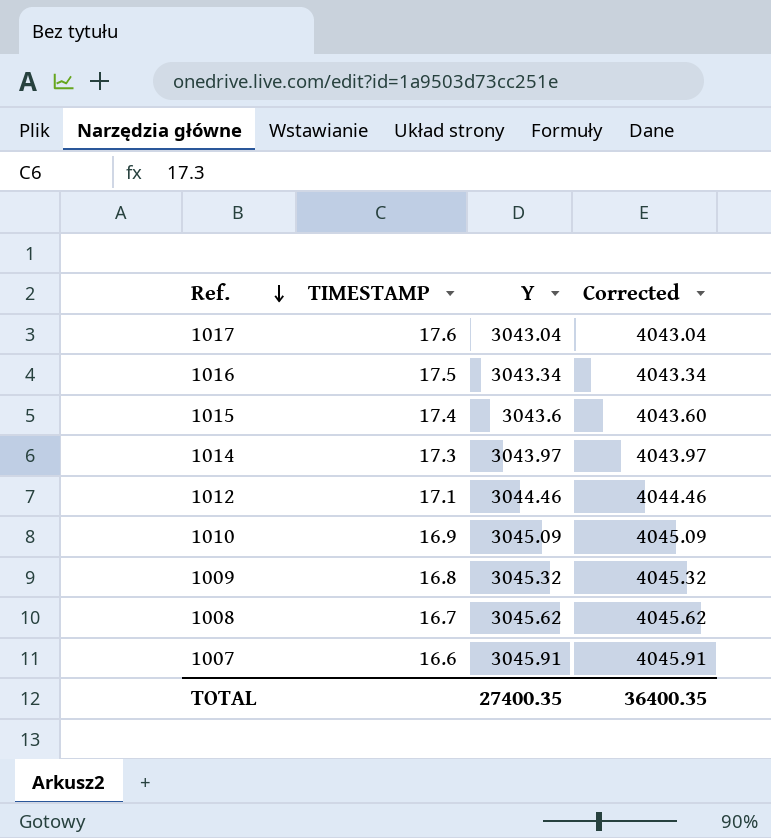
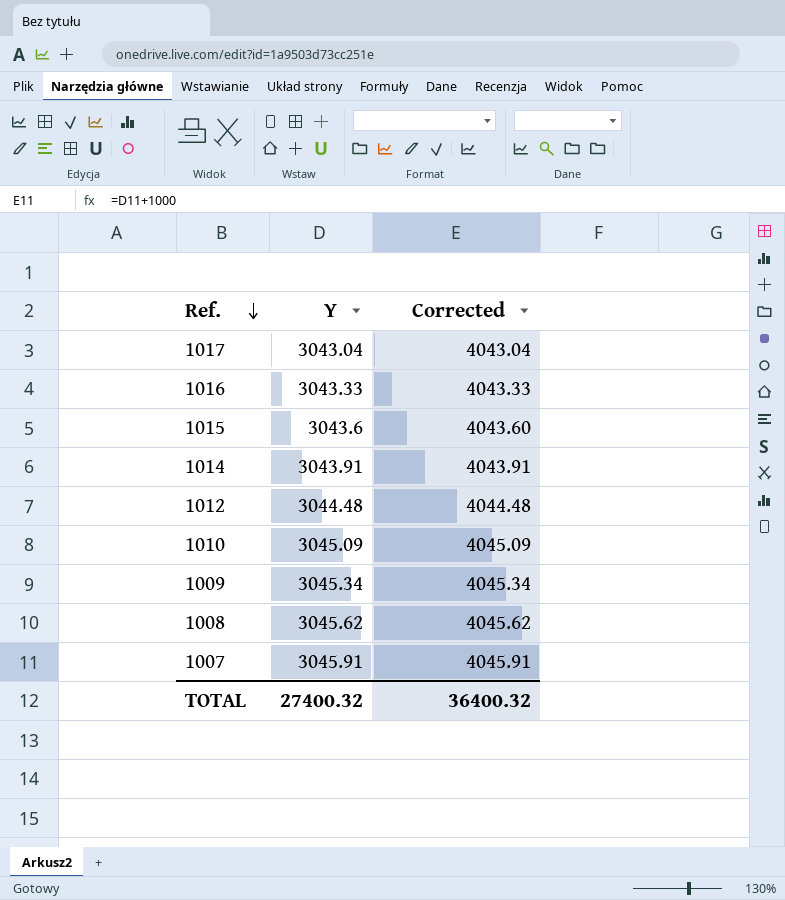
column TIMESTAMP | position: 2 -> none
1016 | Y: 3043.34 -> 3043.33
1016 | Corrected: 4043.34 -> 4043.33
1014 | Y: 3043.97 -> 3043.91
1014 | Corrected: 4043.97 -> 4043.91
1012 | Y: 3044.46 -> 3044.48
1012 | Corrected: 4044.46 -> 4044.48
1009 | Y: 3045.32 -> 3045.34
1009 | Corrected: 4045.32 -> 4045.34
TOTAL | Y: 27400.35 -> 27400.32
TOTAL | Corrected: 36400.35 -> 36400.32

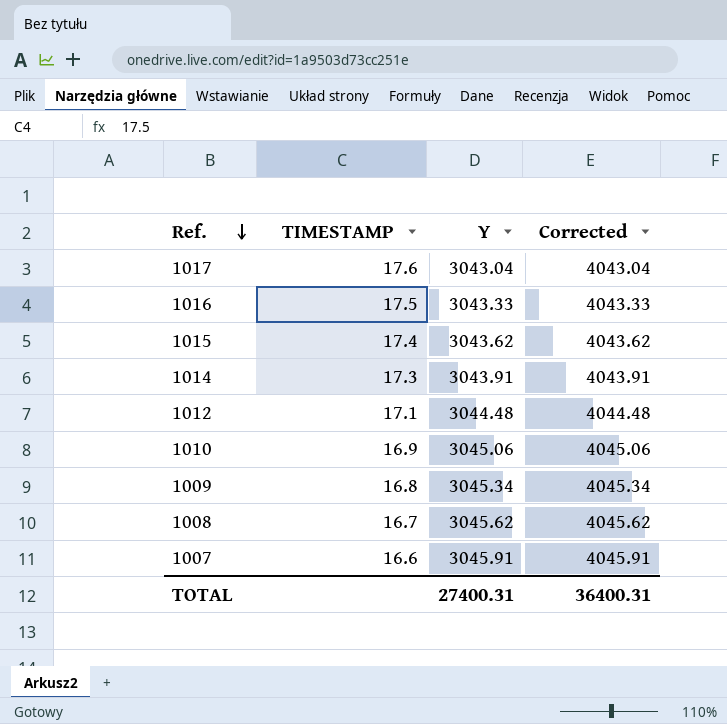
column TIMESTAMP | position: none -> 2
1015 | Y: 3043.6 -> 3043.62
1015 | Corrected: 4043.60 -> 4043.62
1010 | Y: 3045.09 -> 3045.06
1010 | Corrected: 4045.09 -> 4045.06
TOTAL | Y: 27400.32 -> 27400.31
TOTAL | Corrected: 36400.32 -> 36400.31

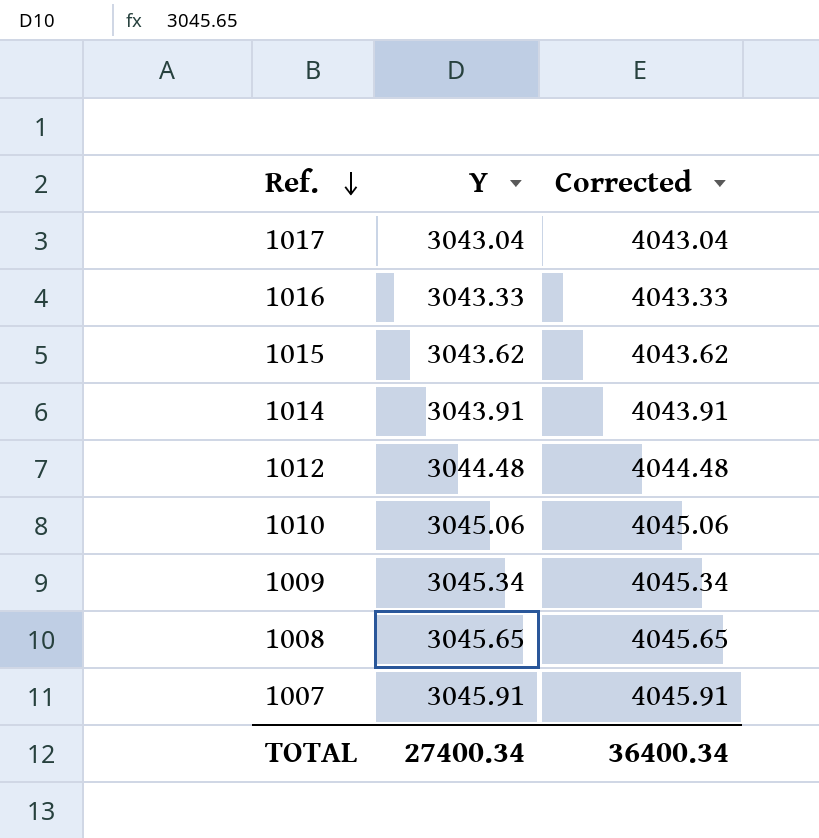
column TIMESTAMP | position: 2 -> none
1008 | Y: 3045.62 -> 3045.65
1008 | Corrected: 4045.62 -> 4045.65
TOTAL | Y: 27400.31 -> 27400.34
TOTAL | Corrected: 36400.31 -> 36400.34

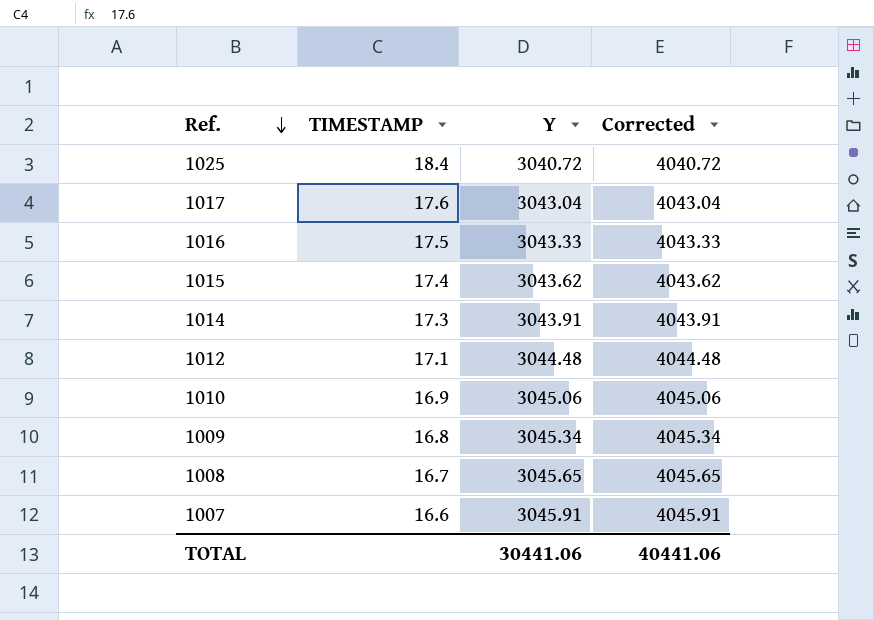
column TIMESTAMP | position: none -> 2
row 1025: none -> 18.4 | 3040.72 | 4040.72
TOTAL | Y: 27400.34 -> 30441.06
TOTAL | Corrected: 36400.34 -> 40441.06

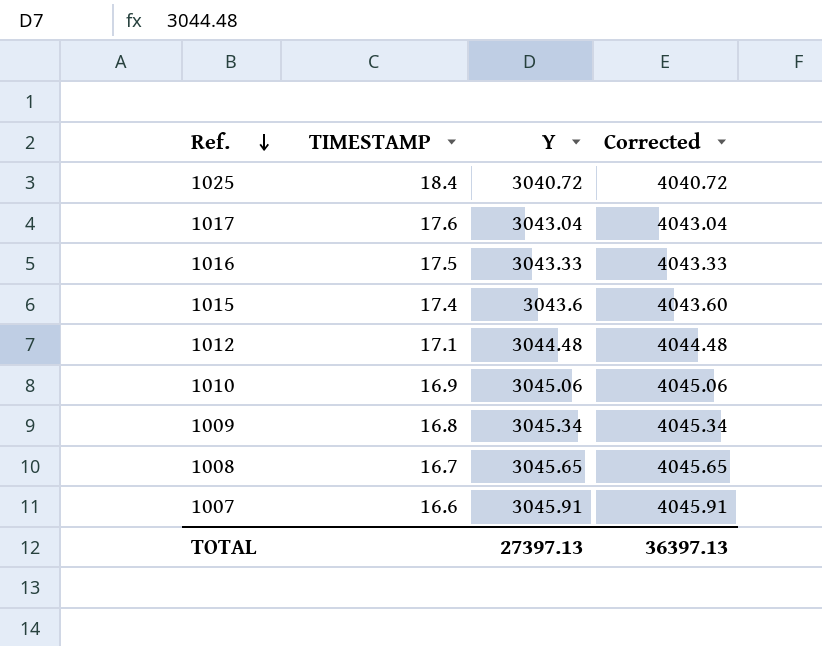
row 1014: 17.3 | 3043.91 | 4043.91 -> none
1015 | Y: 3043.62 -> 3043.6
1015 | Corrected: 4043.62 -> 4043.60
TOTAL | Y: 30441.06 -> 27397.13
TOTAL | Corrected: 40441.06 -> 36397.13

